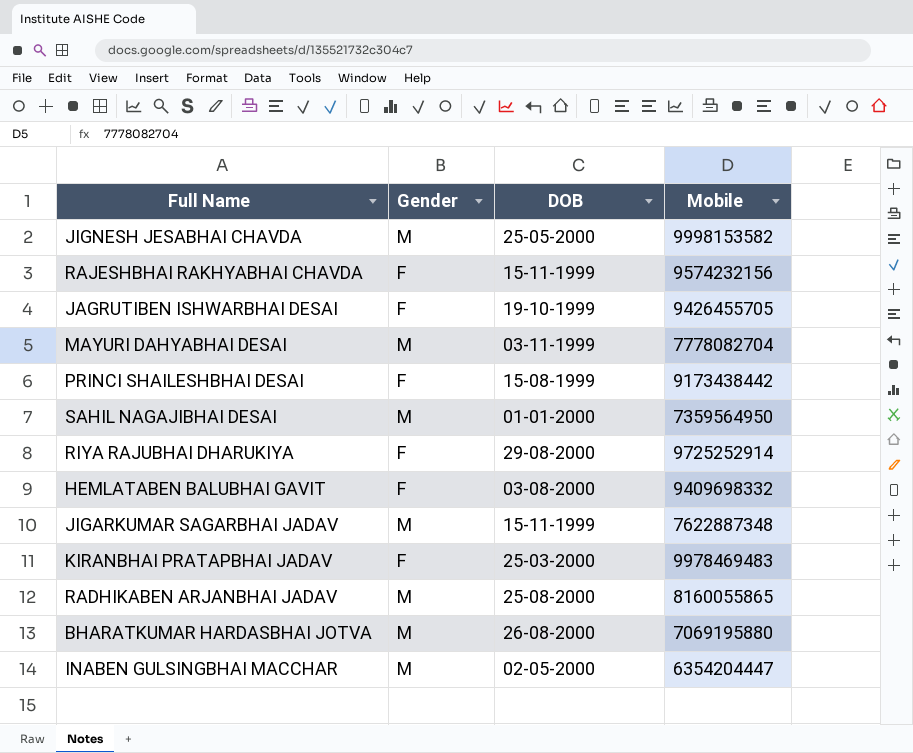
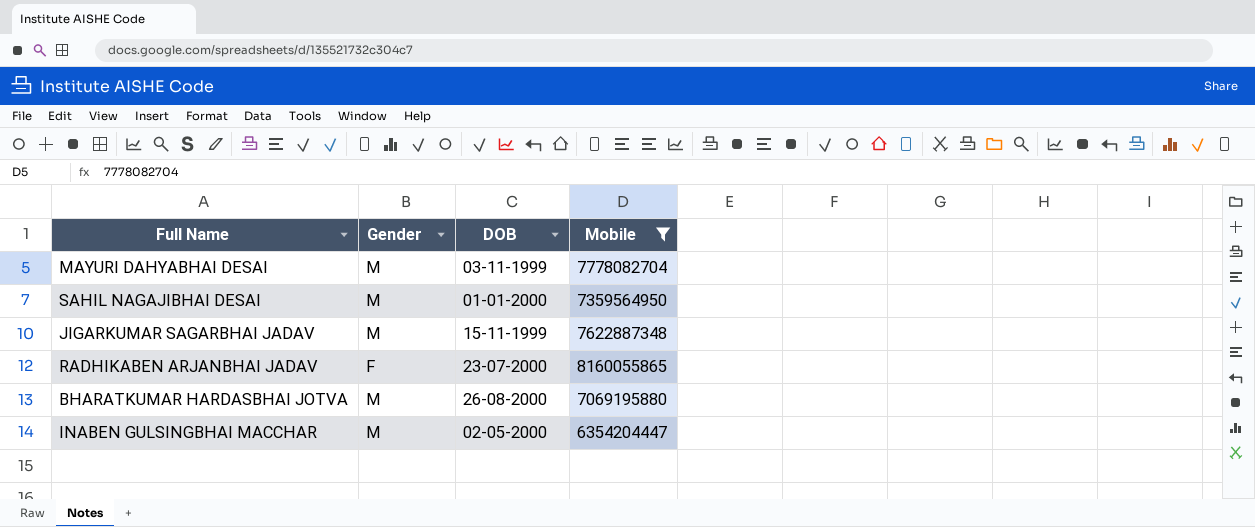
filter: none -> Mobile <= 8160055865
RADHIKABEN ARJANBHAI JADAV | Gender: M -> F
RADHIKABEN ARJANBHAI JADAV | DOB: 25-08-2000 -> 23-07-2000

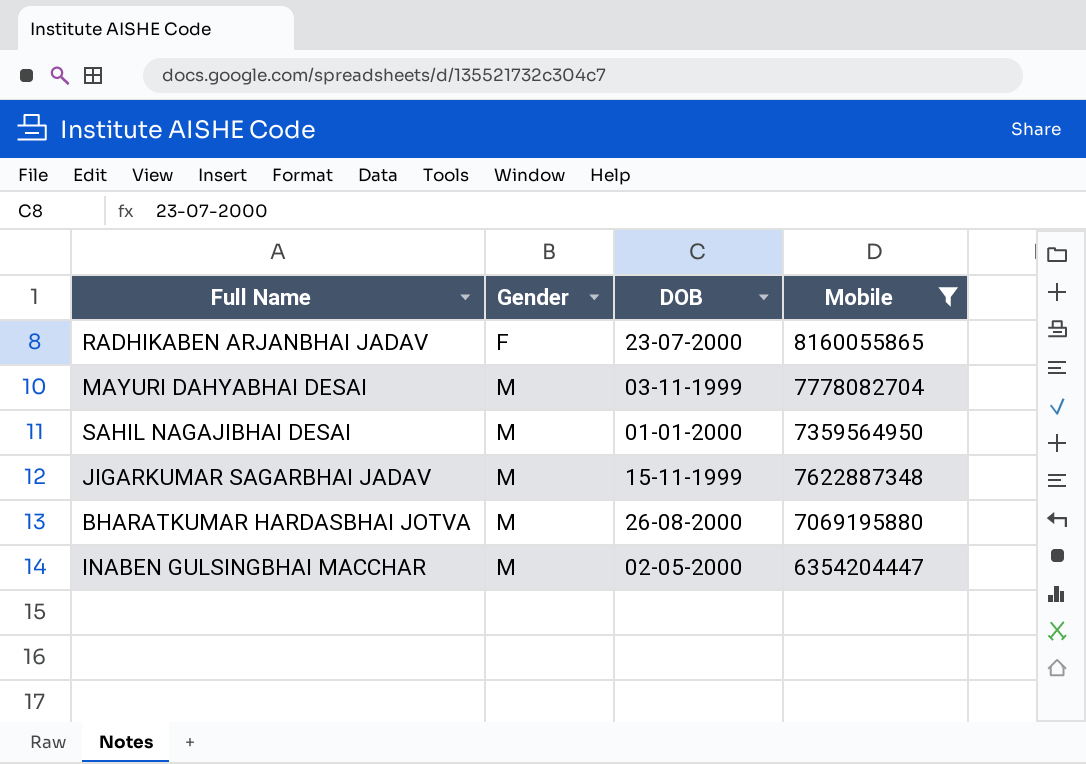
row order: none -> Gender ascending

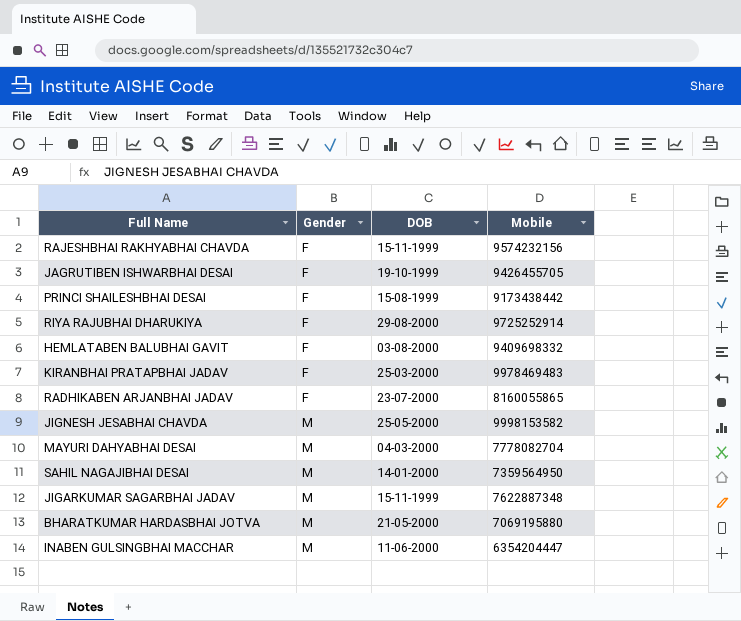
filter: Mobile <= 8160055865 -> none
MAYURI DAHYABHAI DESAI | DOB: 03-11-1999 -> 04-03-2000
SAHIL NAGAJIBHAI DESAI | DOB: 01-01-2000 -> 14-01-2000
BHARATKUMAR HARDASBHAI JOTVA | DOB: 26-08-2000 -> 21-05-2000
INABEN GULSINGBHAI MACCHAR | DOB: 02-05-2000 -> 11-06-2000

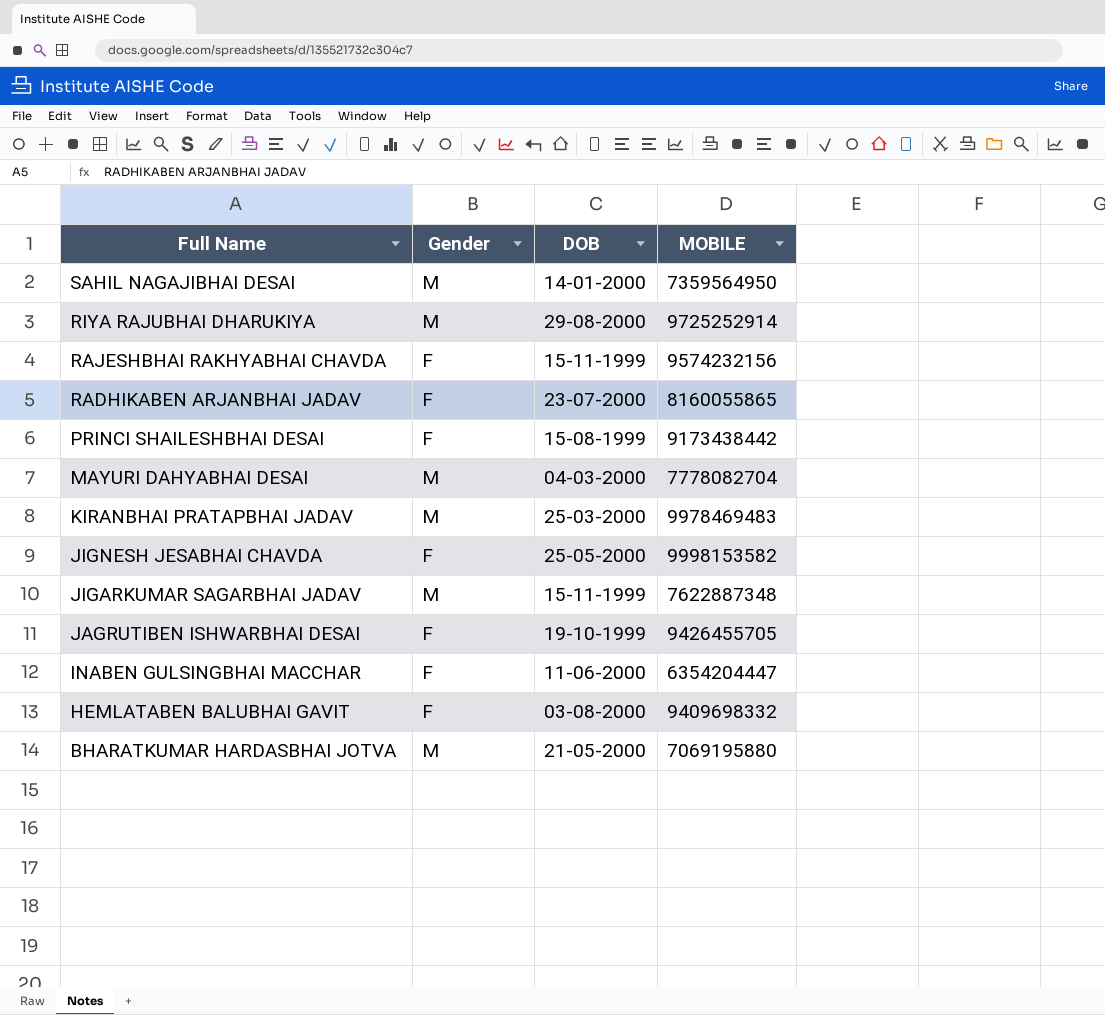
row order: Gender ascending -> Full Name descending
column name: Mobile -> MOBILE
RIYA RAJUBHAI DHARUKIYA | Gender: F -> M
KIRANBHAI PRATAPBHAI JADAV | Gender: F -> M
JIGNESH JESABHAI CHAVDA | Gender: M -> F
INABEN GULSINGBHAI MACCHAR | Gender: M -> F

